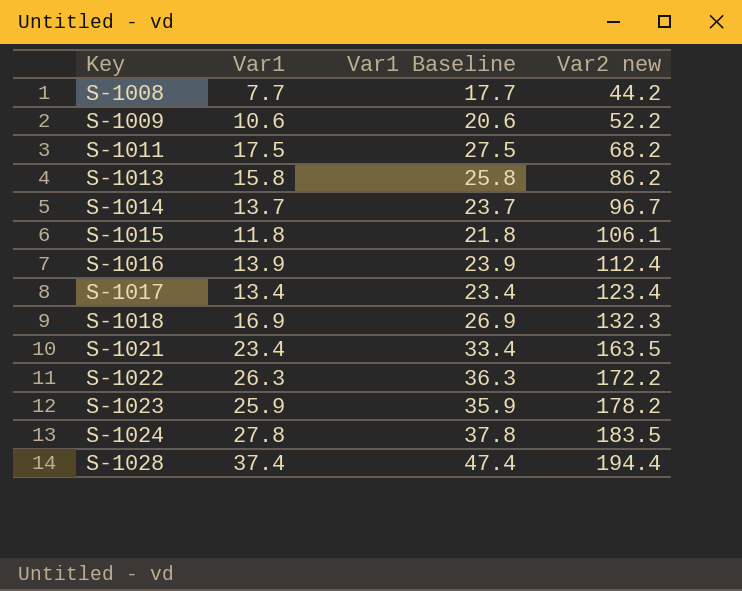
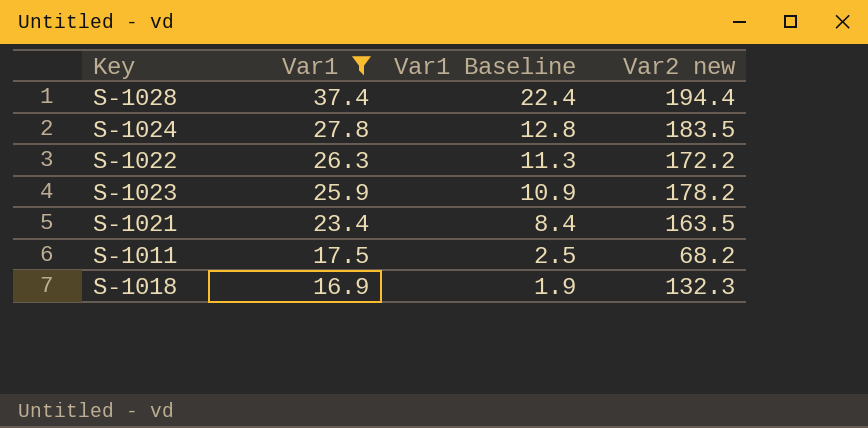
filter: none -> Var1 >= 16.9
row order: Key ascending -> Var1 descending
column Var1 Baseline | formula: [Var1] + 10 -> [Var1] - 15

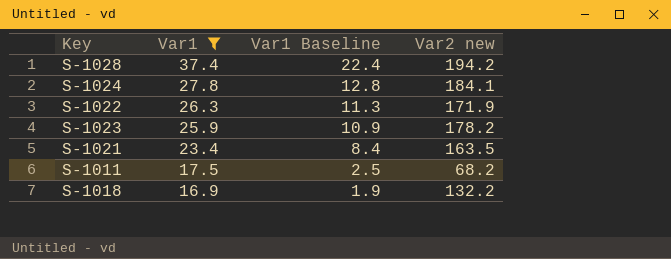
S-1028 | Var2 new: 194.4 -> 194.2
S-1024 | Var2 new: 183.5 -> 184.1
S-1022 | Var2 new: 172.2 -> 171.9
S-1018 | Var2 new: 132.3 -> 132.2

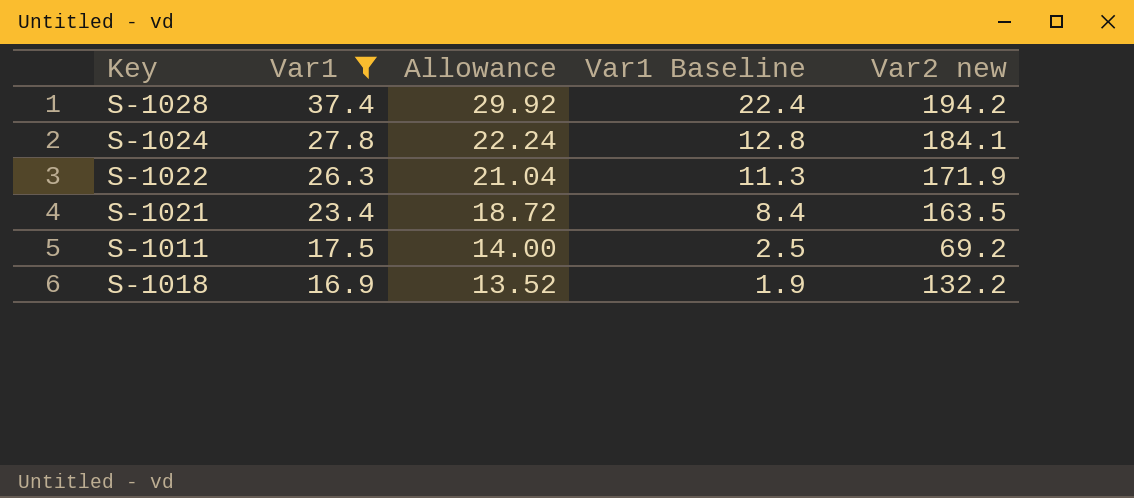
column Allowance | formula: none -> [Var1] * 0.8
row S-1023: 25.9 | 10.9 | 178.2 -> none
S-1011 | Var2 new: 68.2 -> 69.2

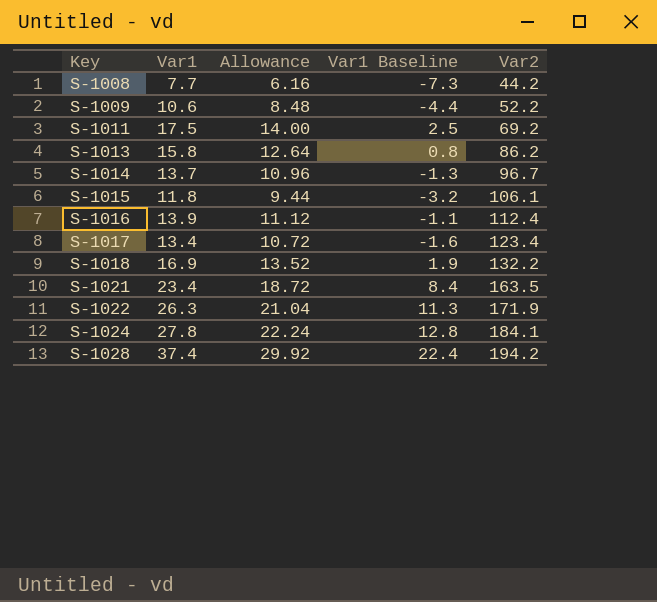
filter: Var1 >= 16.9 -> none
row order: Var1 descending -> Key ascending
column name: Var2 new -> Var2

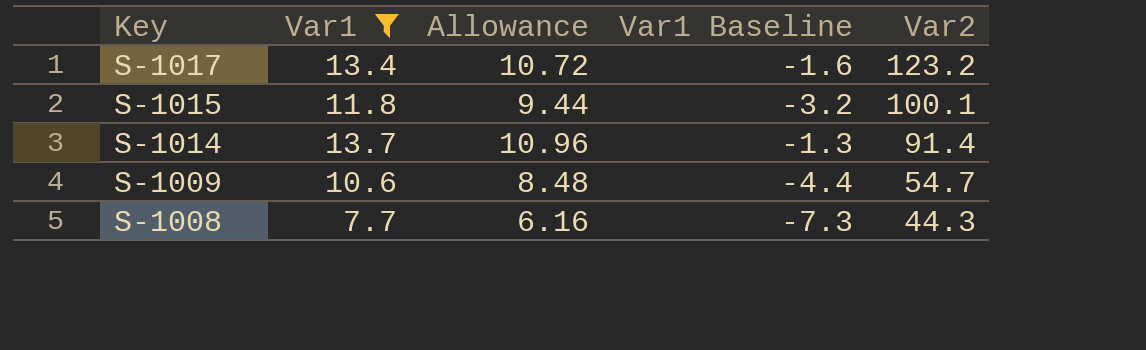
filter: none -> Var1 <= 13.7
row order: Key ascending -> Key descending
S-1017 | Var2: 123.4 -> 123.2
S-1015 | Var2: 106.1 -> 100.1
S-1014 | Var2: 96.7 -> 91.4
S-1009 | Var2: 52.2 -> 54.7
S-1008 | Var2: 44.2 -> 44.3

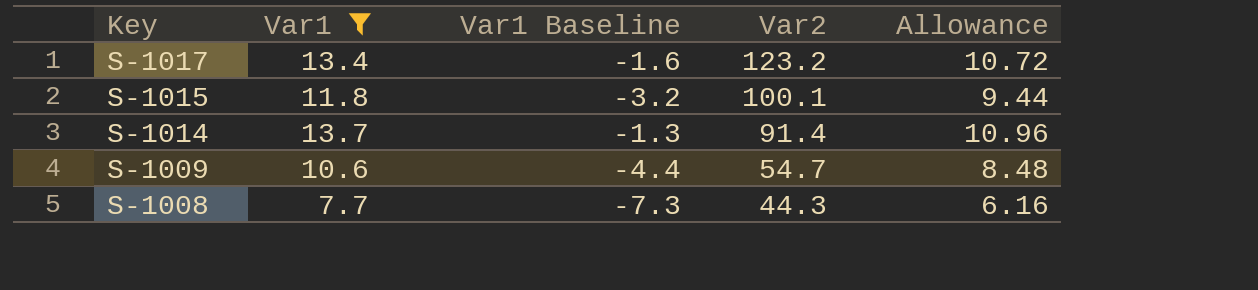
column Allowance | position: 3 -> 5

